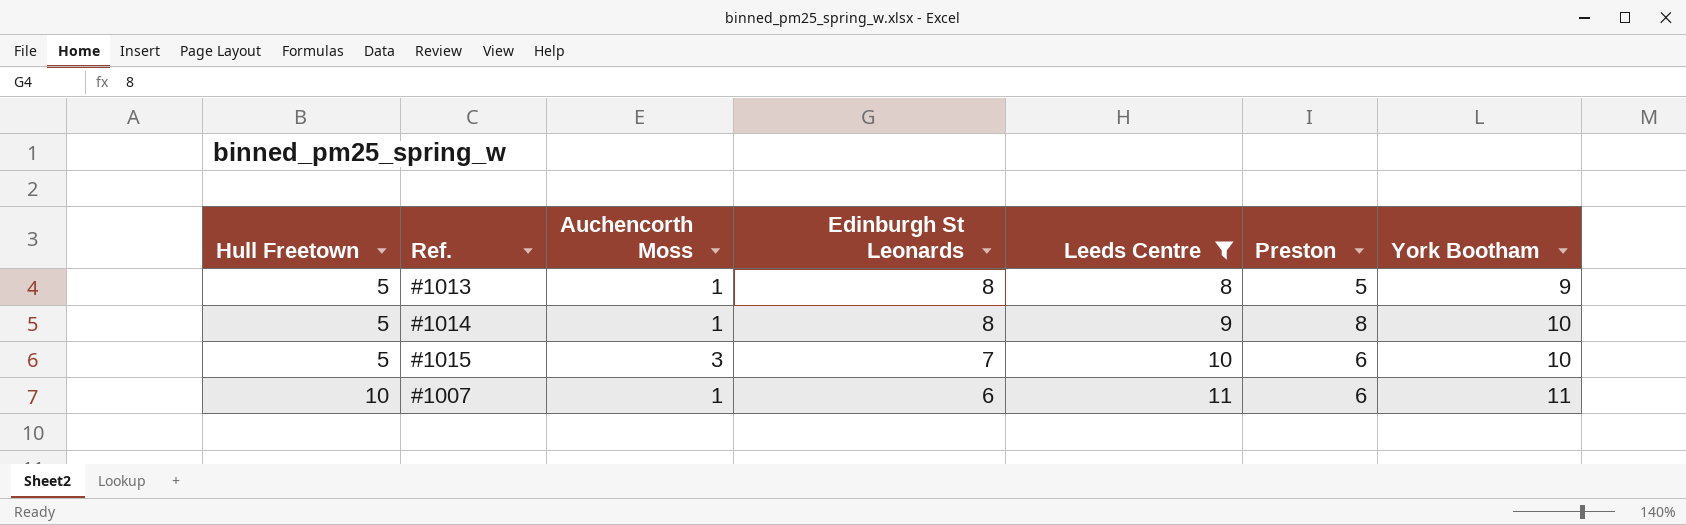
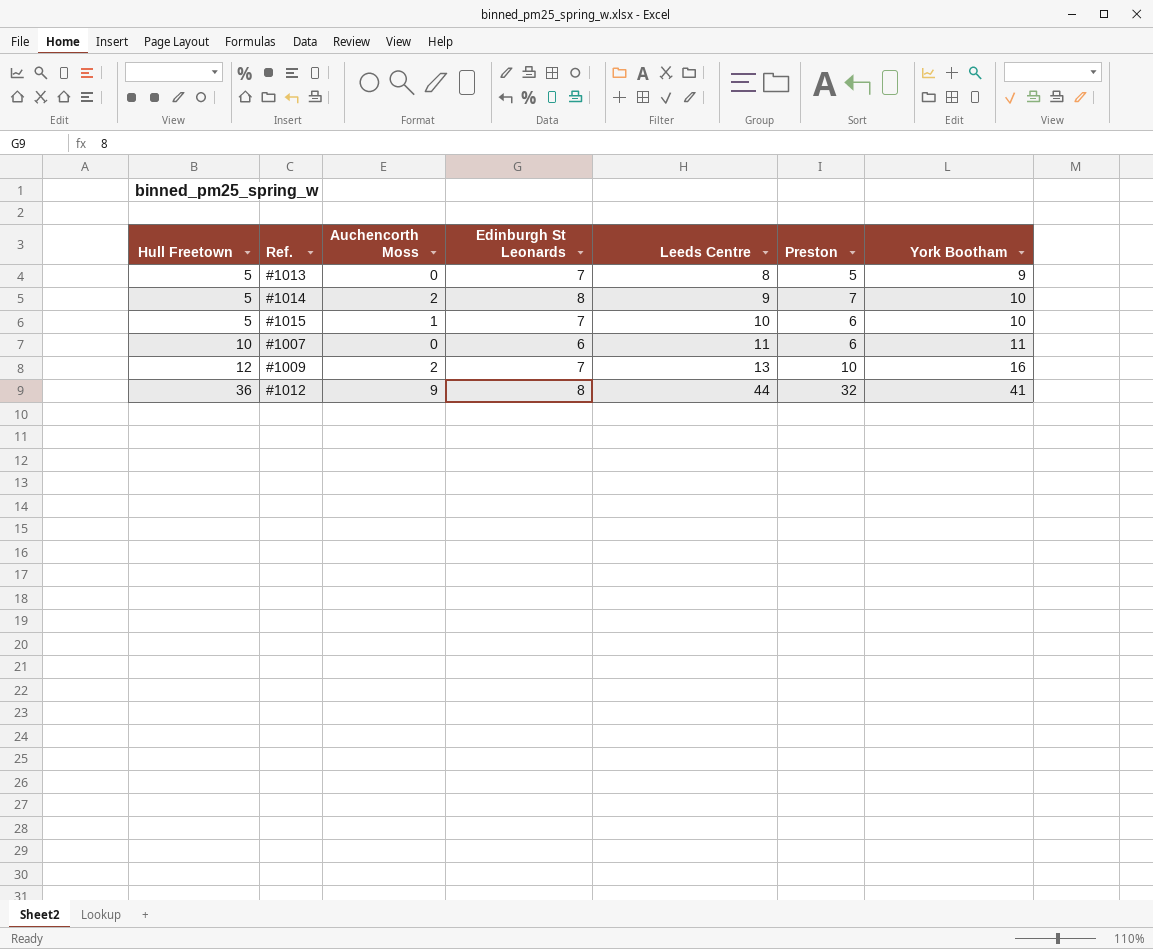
filter: Leeds Centre <= 11 -> none
#1013 | Auchencorth Moss: 1 -> 0
#1013 | Edinburgh St Leonards: 8 -> 7
#1014 | Auchencorth Moss: 1 -> 2
#1014 | Preston: 8 -> 7
#1015 | Auchencorth Moss: 3 -> 1
#1007 | Auchencorth Moss: 1 -> 0

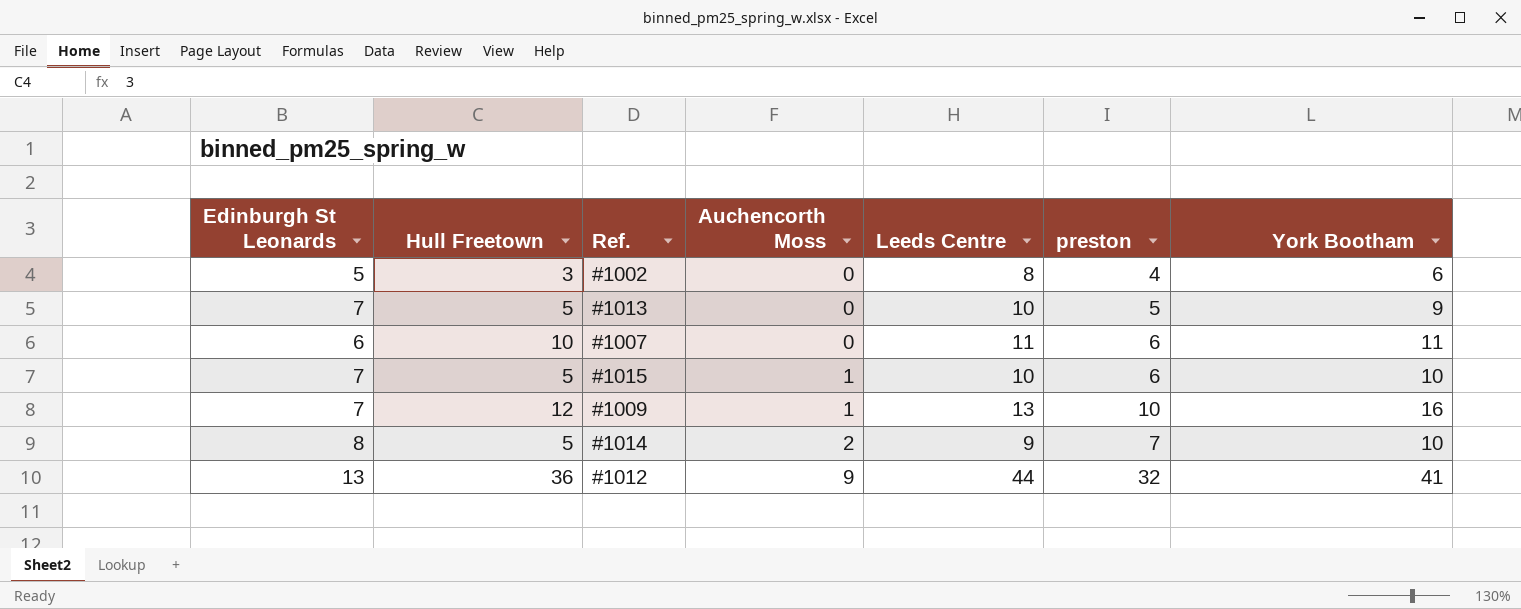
row order: Hull Freetown ascending -> Auchencorth Moss ascending
column Edinburgh St Leonards | position: 4 -> 1
column name: Preston -> preston
row #1002: none -> 5 | 3 | 0 | 8 | 4 | 6
#1013 | Leeds Centre: 8 -> 10
#1009 | Auchencorth Moss: 2 -> 1
#1012 | Edinburgh St Leonards: 8 -> 13

